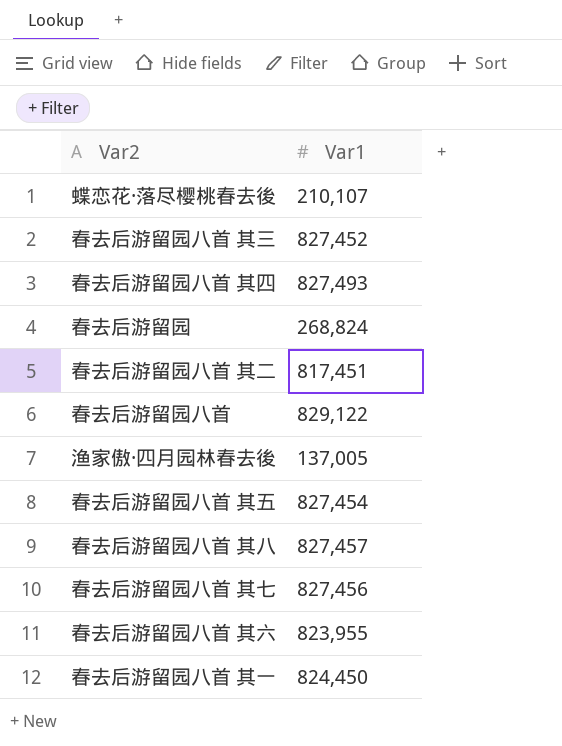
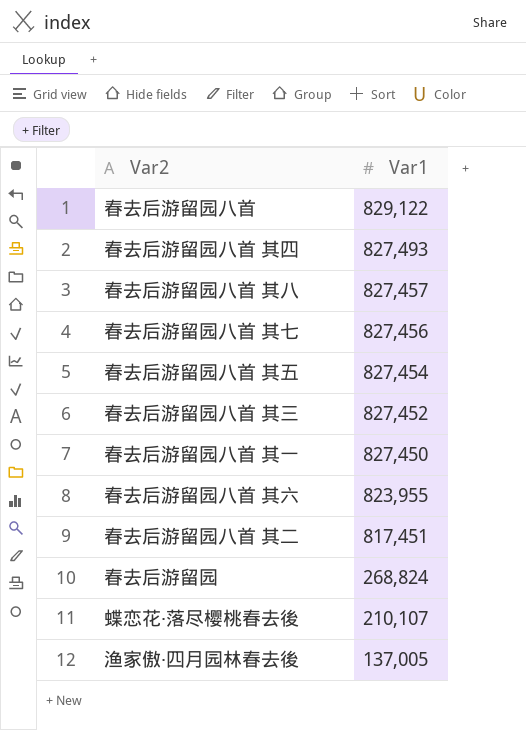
row order: none -> Var1 descending
春去后游留园八首 其一 | Var1: 824,450 -> 827,450

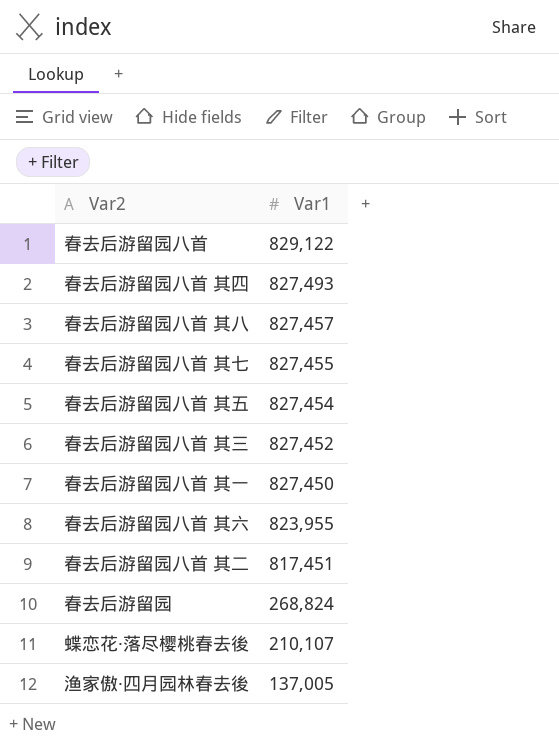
春去后游留园八首 其七 | Var1: 827,456 -> 827,455

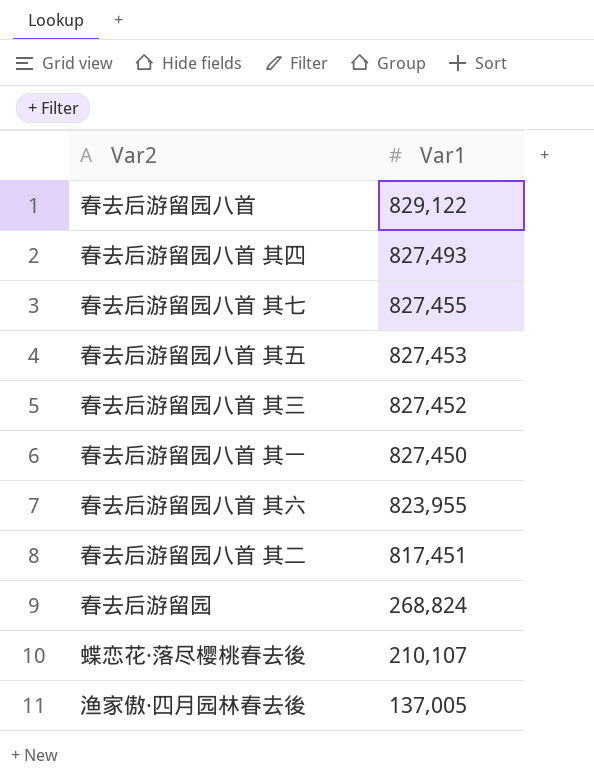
row 春去后游留园八首 其八: 827,457 -> none
春去后游留园八首 其五 | Var1: 827,454 -> 827,453

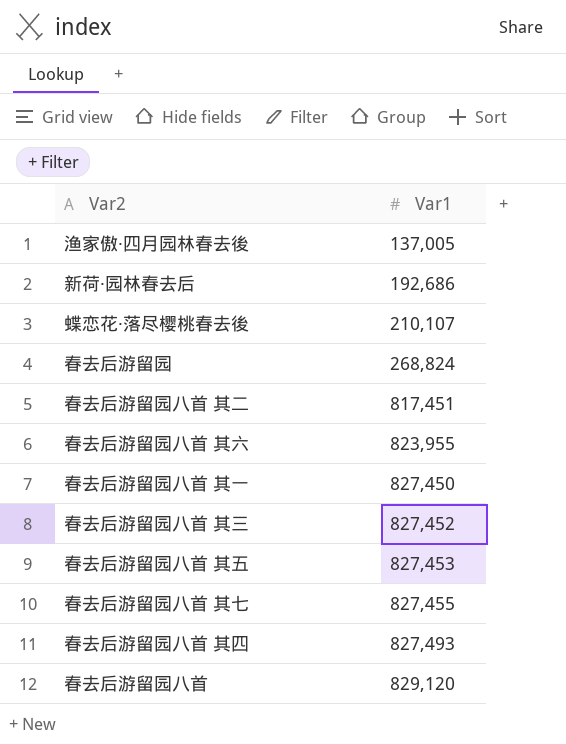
row order: Var1 descending -> Var1 ascending
row 新荷·园林春去后: none -> 192,686
春去后游留园八首 | Var1: 829,122 -> 829,120

